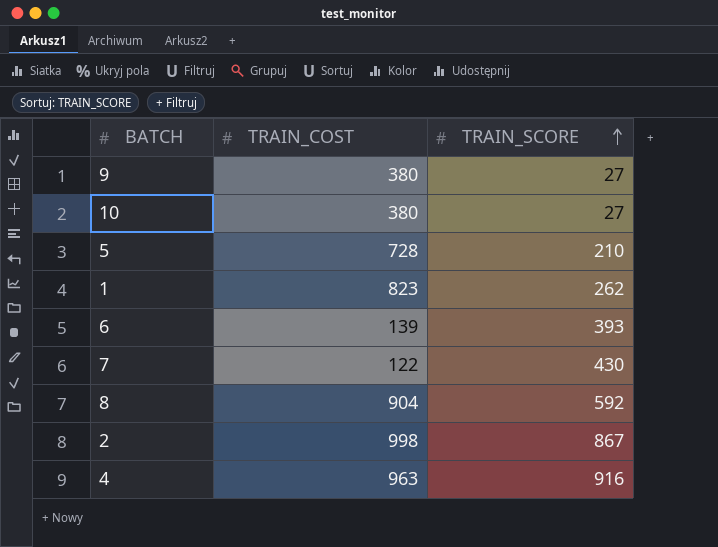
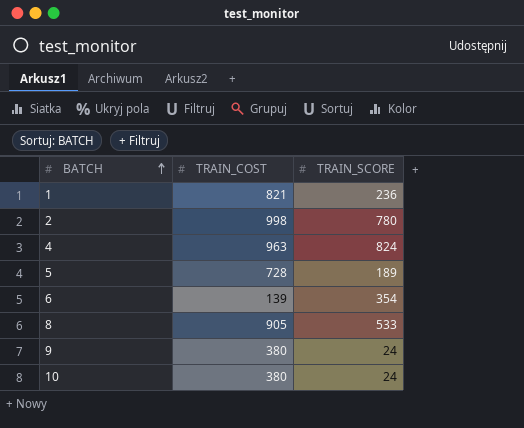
row order: TRAIN_SCORE ascending -> BATCH ascending
row 7: 122 | 430 -> none
1 | TRAIN_COST: 823 -> 821
1 | TRAIN_SCORE: 262 -> 236
2 | TRAIN_SCORE: 867 -> 780
4 | TRAIN_SCORE: 916 -> 824
5 | TRAIN_SCORE: 210 -> 189
6 | TRAIN_SCORE: 393 -> 354
8 | TRAIN_COST: 904 -> 905
8 | TRAIN_SCORE: 592 -> 533
9 | TRAIN_SCORE: 27 -> 24
10 | TRAIN_SCORE: 27 -> 24

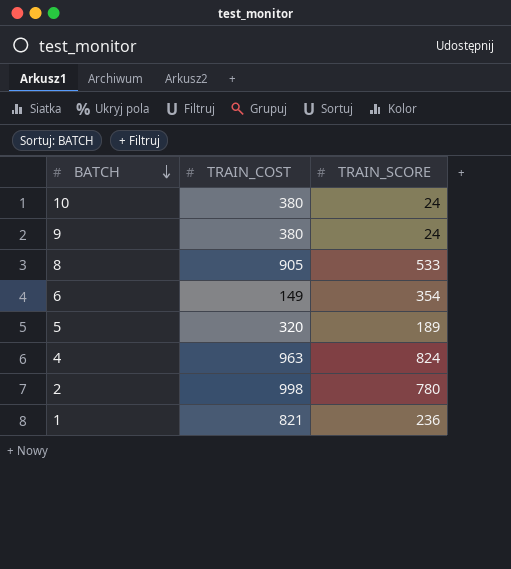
row order: BATCH ascending -> BATCH descending
6 | TRAIN_COST: 139 -> 149
5 | TRAIN_COST: 728 -> 320

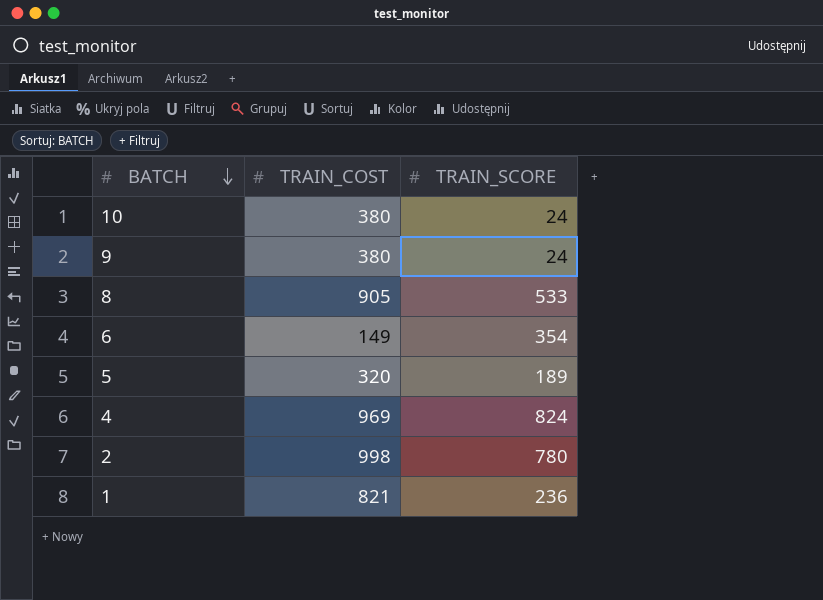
4 | TRAIN_COST: 963 -> 969

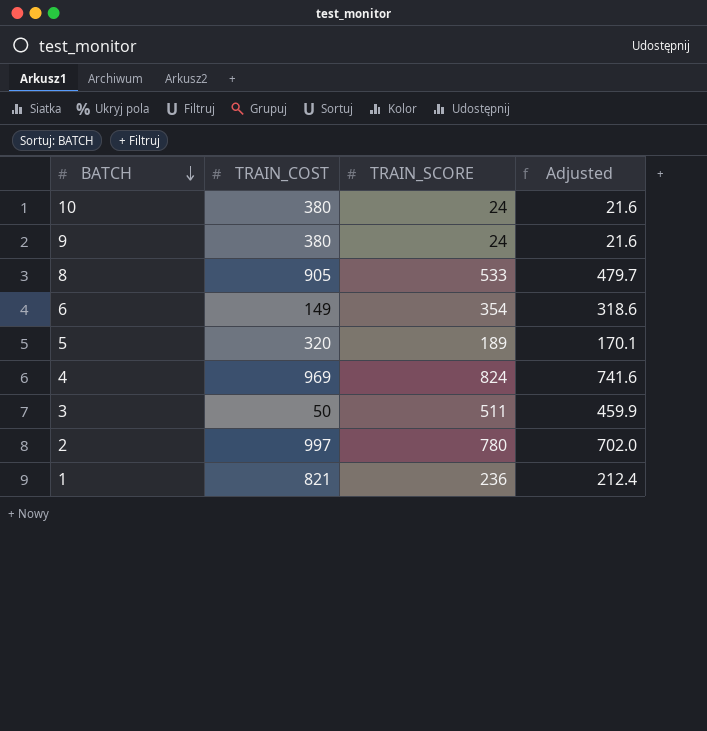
column Adjusted | formula: none -> [TRAIN_SCORE] * 0.9
row 3: none -> 50 | 511 | 459.9
2 | TRAIN_COST: 998 -> 997

